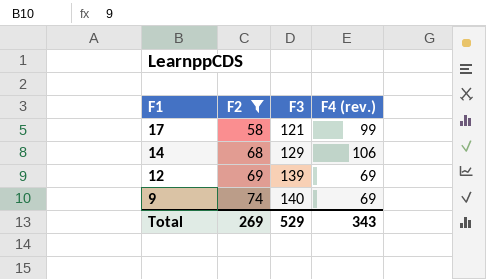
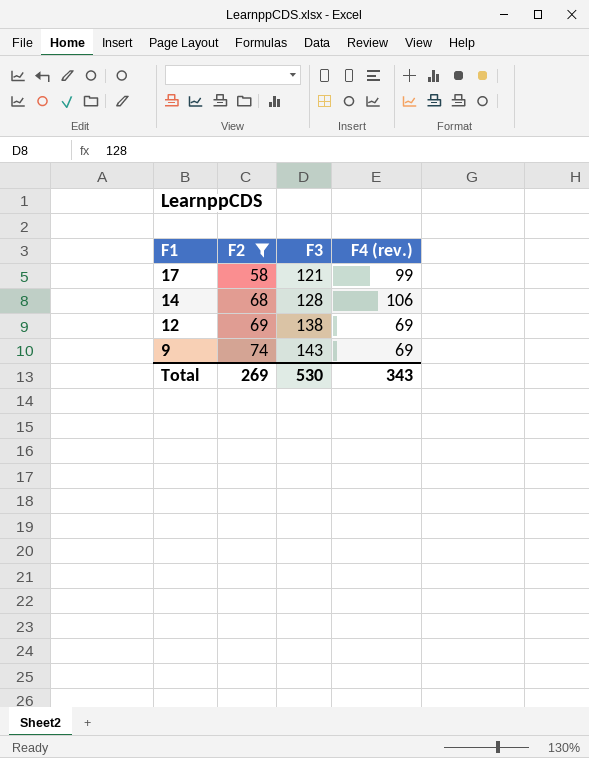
14 | F3: 129 -> 128
12 | F3: 139 -> 138
9 | F3: 140 -> 143
Total | F3: 529 -> 530

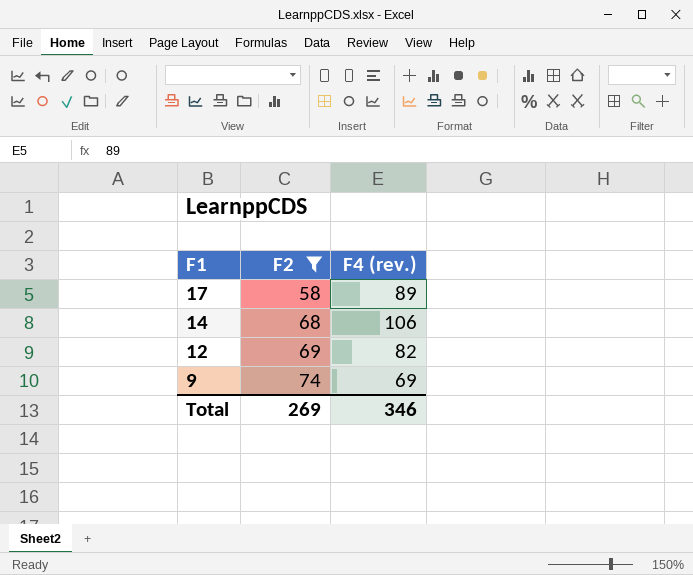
column F3 | position: 3 -> none
17 | F4 (rev.): 99 -> 89
12 | F4 (rev.): 69 -> 82
Total | F4 (rev.): 343 -> 346

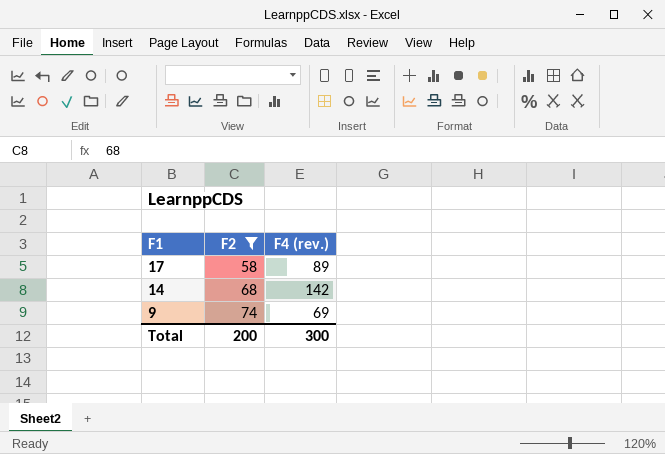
row 12: 69 | 82 -> none
14 | F4 (rev.): 106 -> 142
Total | F2: 269 -> 200
Total | F4 (rev.): 346 -> 300

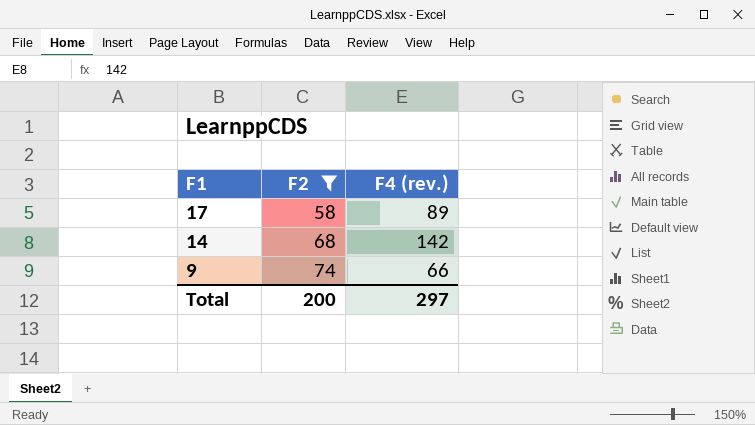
9 | F4 (rev.): 69 -> 66
Total | F4 (rev.): 300 -> 297

